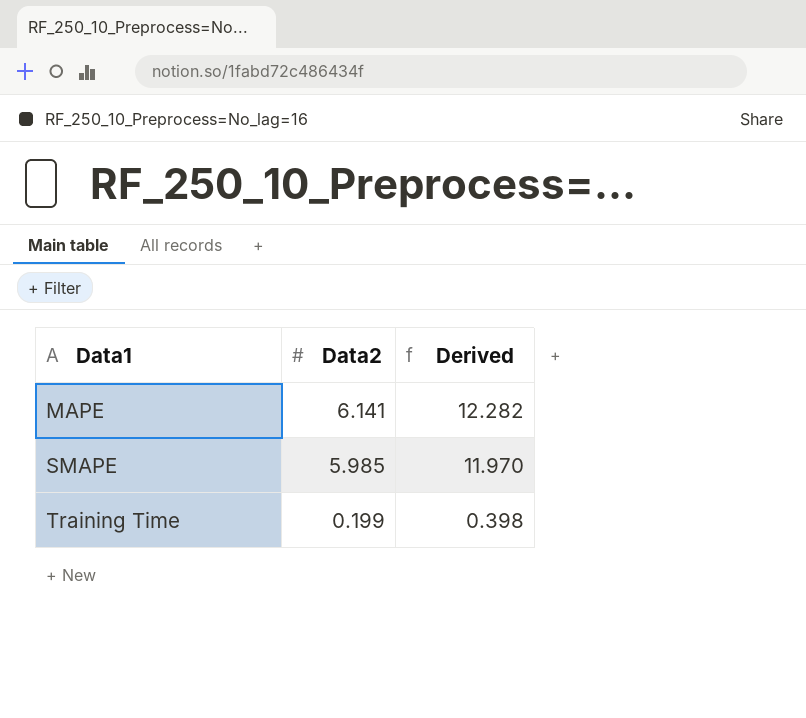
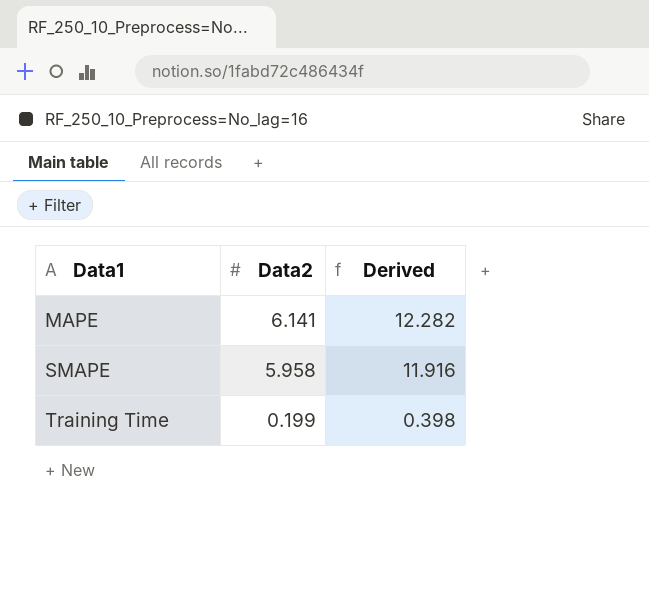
SMAPE | Data2: 5.985 -> 5.958
SMAPE | Derived: 11.970 -> 11.916

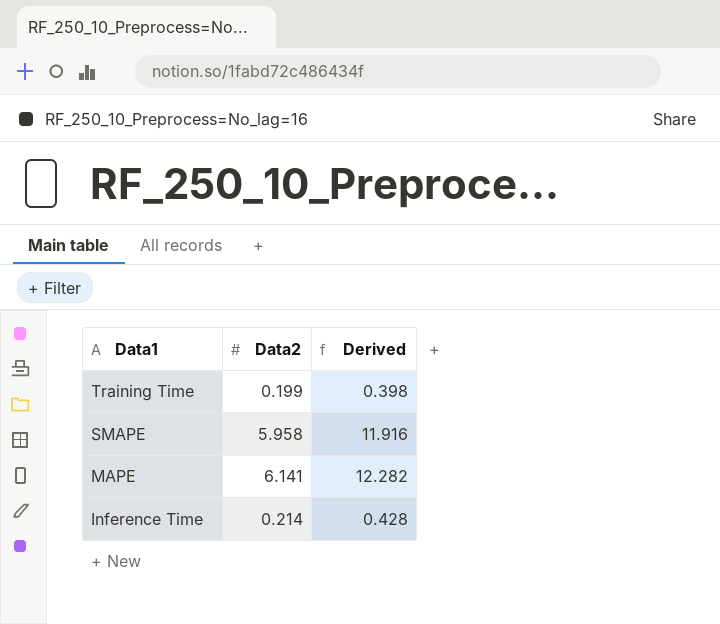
row order: Data1 ascending -> Data1 descending
row Inference Time: none -> 0.214 | 0.428

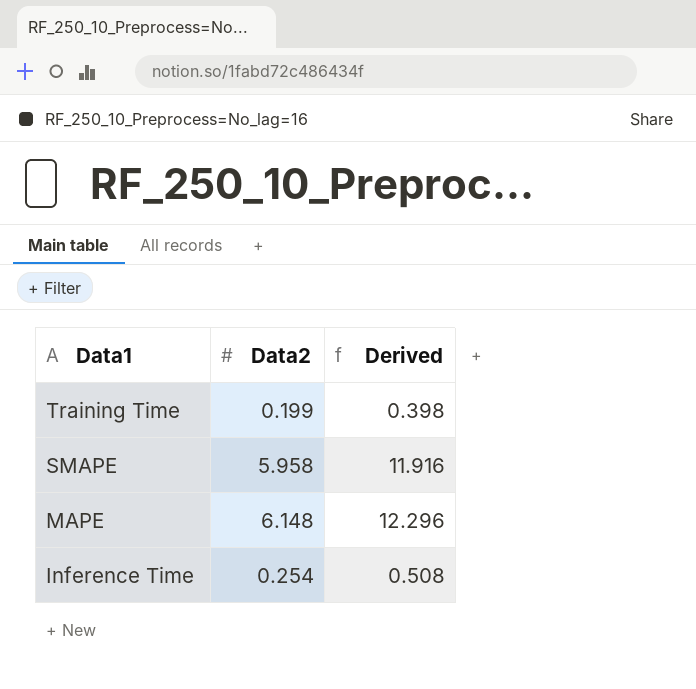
MAPE | Data2: 6.141 -> 6.148
MAPE | Derived: 12.282 -> 12.296
Inference Time | Data2: 0.214 -> 0.254
Inference Time | Derived: 0.428 -> 0.508

